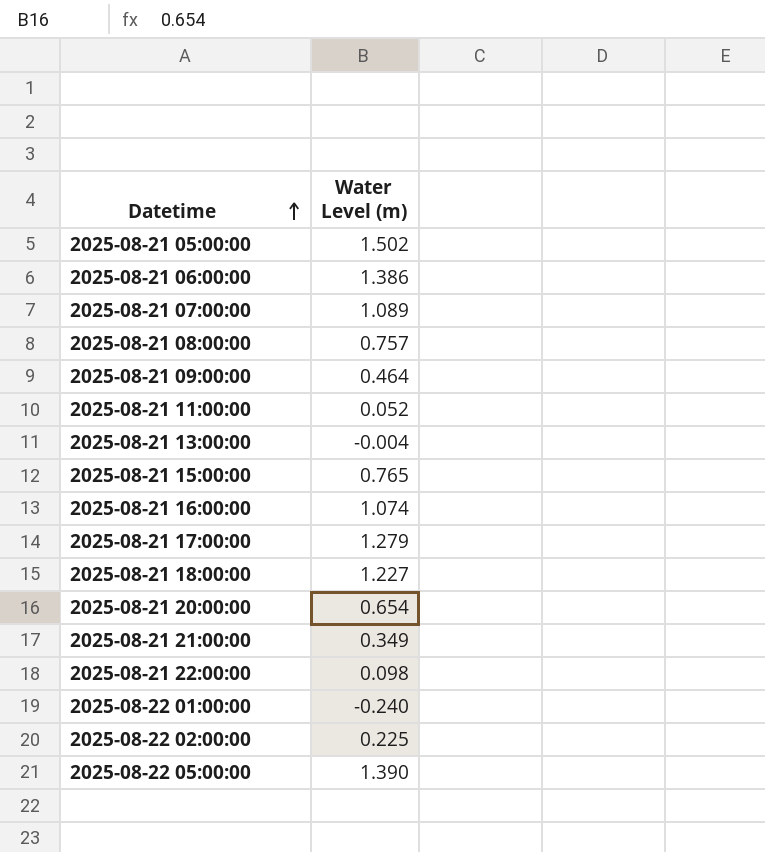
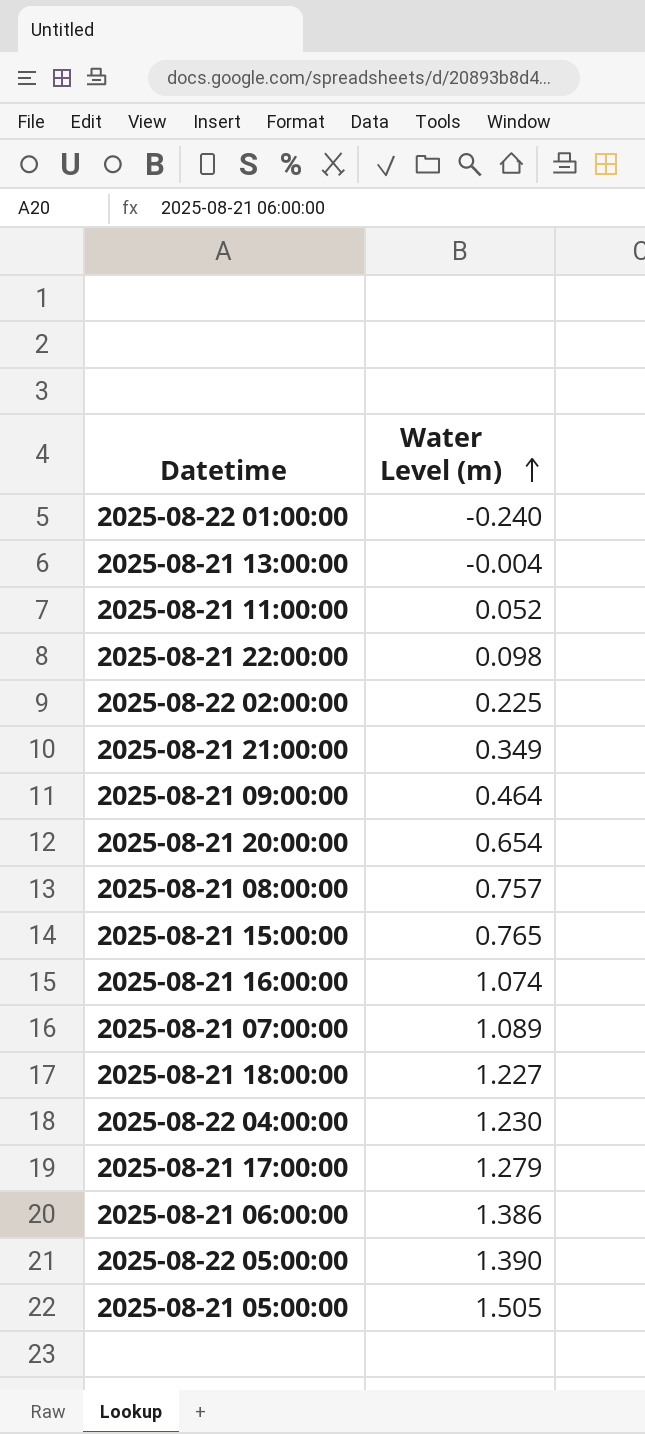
row order: Datetime ascending -> Water Level (m) ascending
row 2025-08-22 04:00:00: none -> 1.230
2025-08-21 05:00:00 | Water Level (m): 1.502 -> 1.505

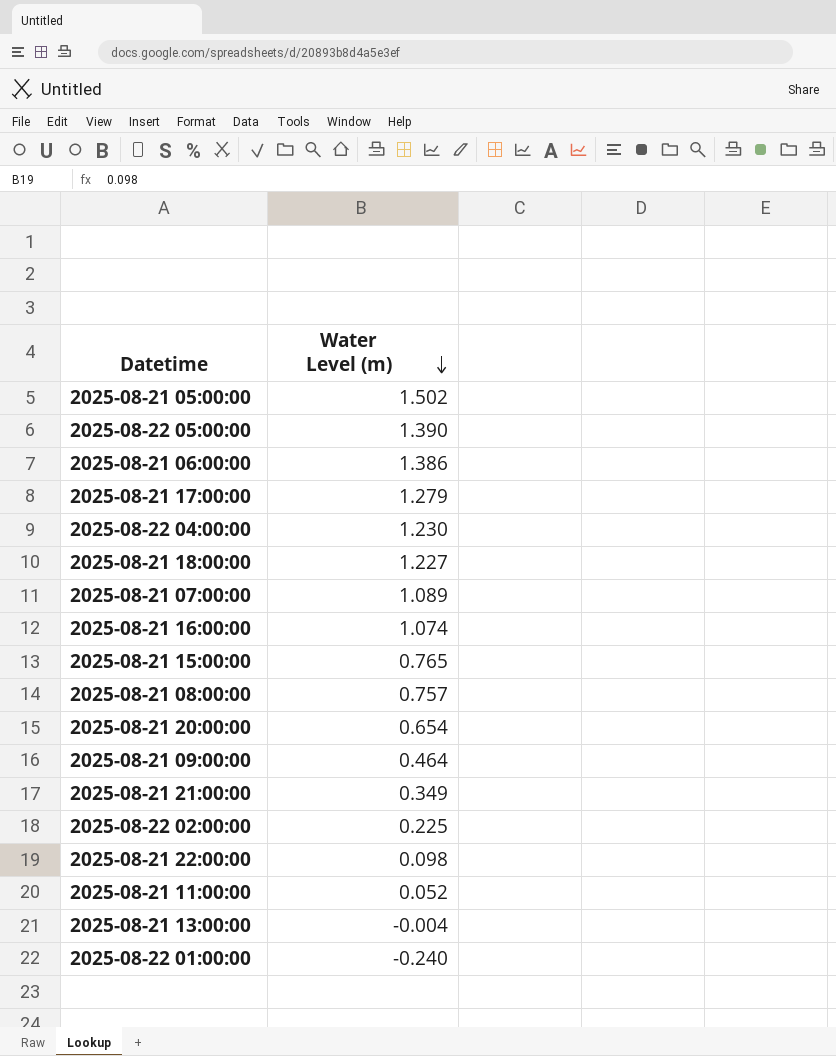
row order: Water Level (m) ascending -> Water Level (m) descending
2025-08-21 05:00:00 | Water Level (m): 1.505 -> 1.502

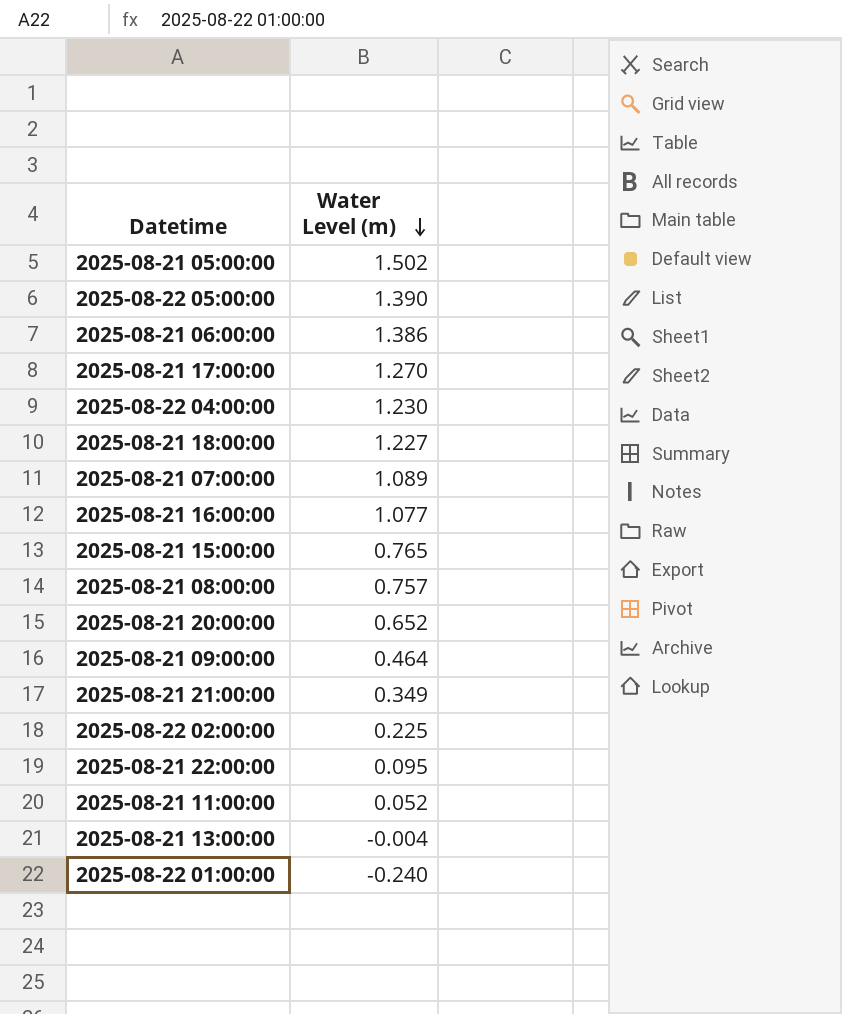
2025-08-21 17:00:00 | Water Level (m): 1.279 -> 1.270
2025-08-21 16:00:00 | Water Level (m): 1.074 -> 1.077
2025-08-21 20:00:00 | Water Level (m): 0.654 -> 0.652
2025-08-21 22:00:00 | Water Level (m): 0.098 -> 0.095

